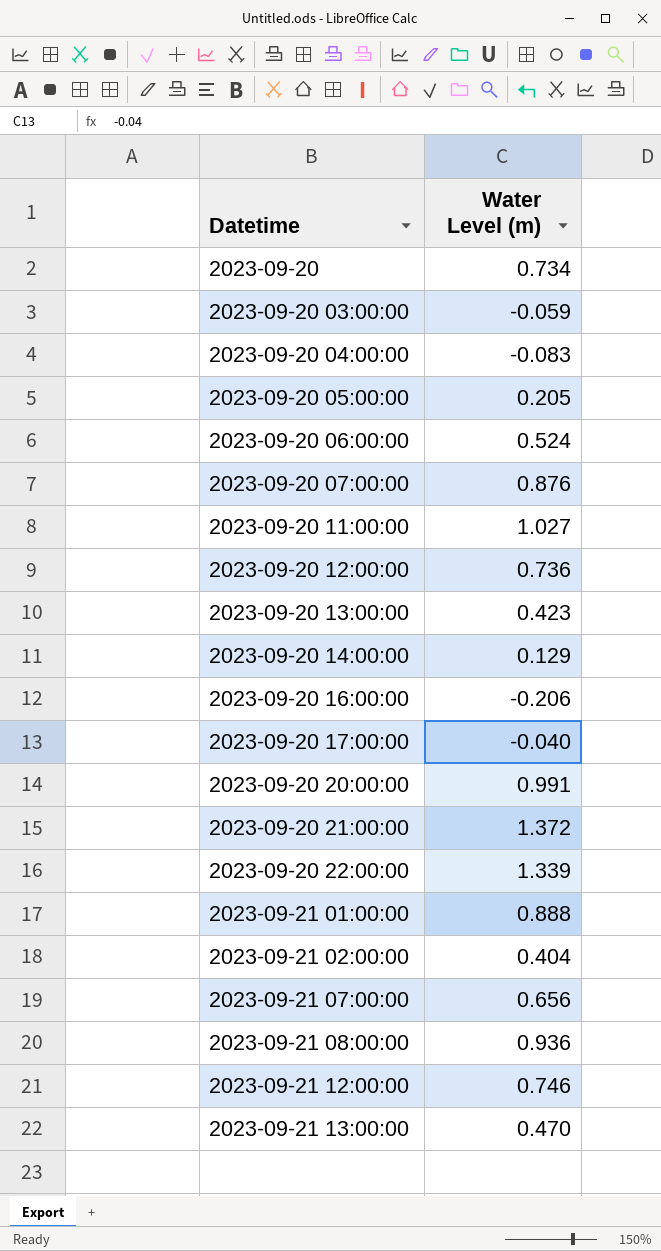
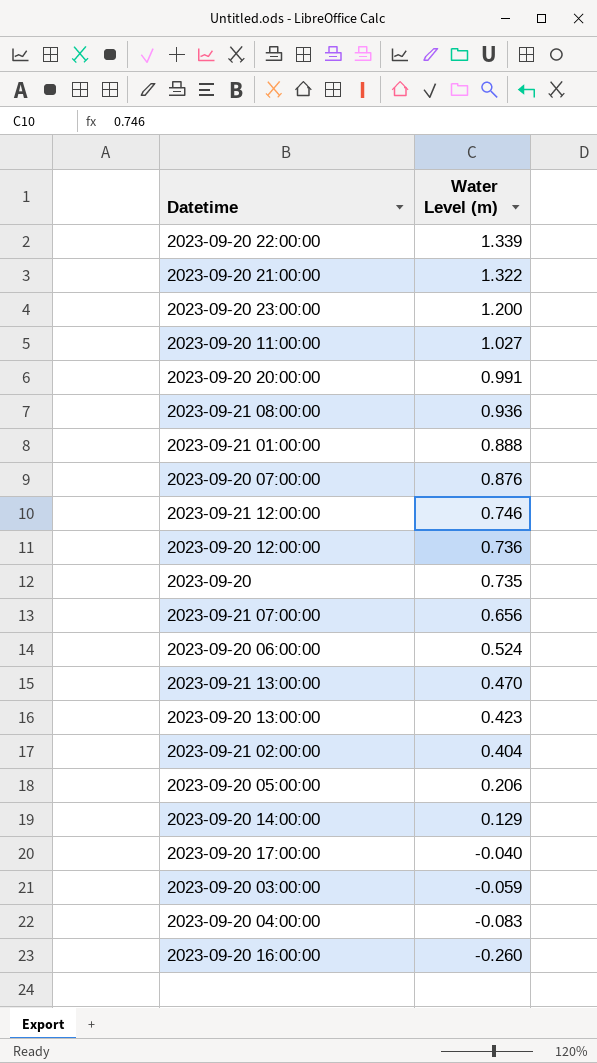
row order: Datetime ascending -> Water Level (m) descending
2023-09-20 21:00:00 | Water Level (m): 1.372 -> 1.322
row 2023-09-20 23:00:00: none -> 1.200
2023-09-20 | Water Level (m): 0.734 -> 0.735
2023-09-20 05:00:00 | Water Level (m): 0.205 -> 0.206
2023-09-20 16:00:00 | Water Level (m): -0.206 -> -0.260

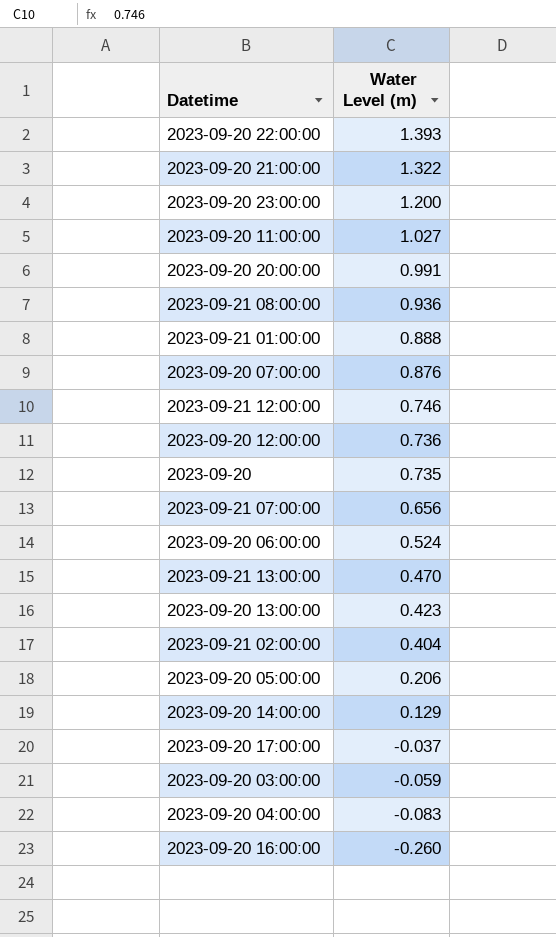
2023-09-20 22:00:00 | Water Level (m): 1.339 -> 1.393
2023-09-20 17:00:00 | Water Level (m): -0.040 -> -0.037

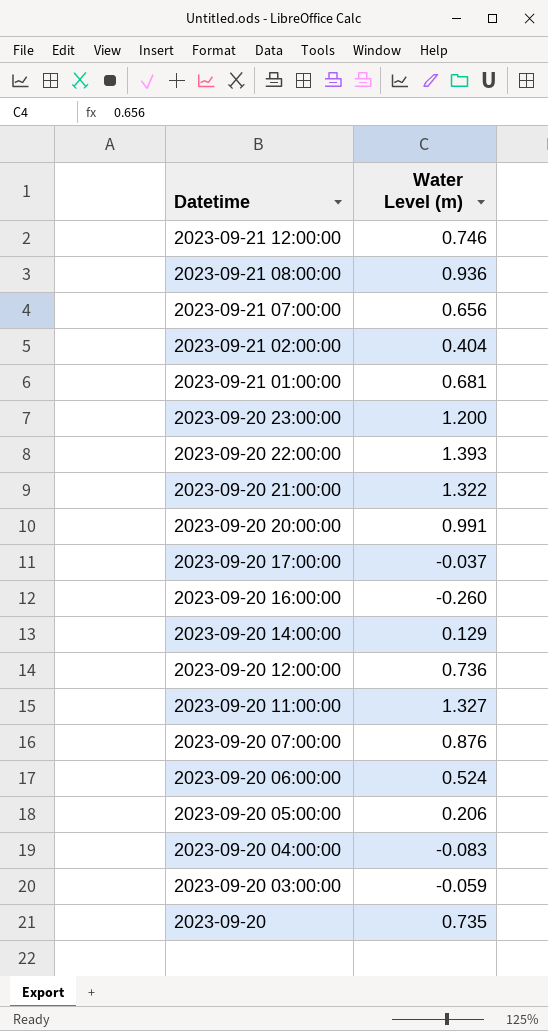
row order: Water Level (m) descending -> Datetime descending
row 2023-09-21 13:00:00: 0.470 -> none
row 2023-09-20 13:00:00: 0.423 -> none
2023-09-21 01:00:00 | Water Level (m): 0.888 -> 0.681
2023-09-20 11:00:00 | Water Level (m): 1.027 -> 1.327

